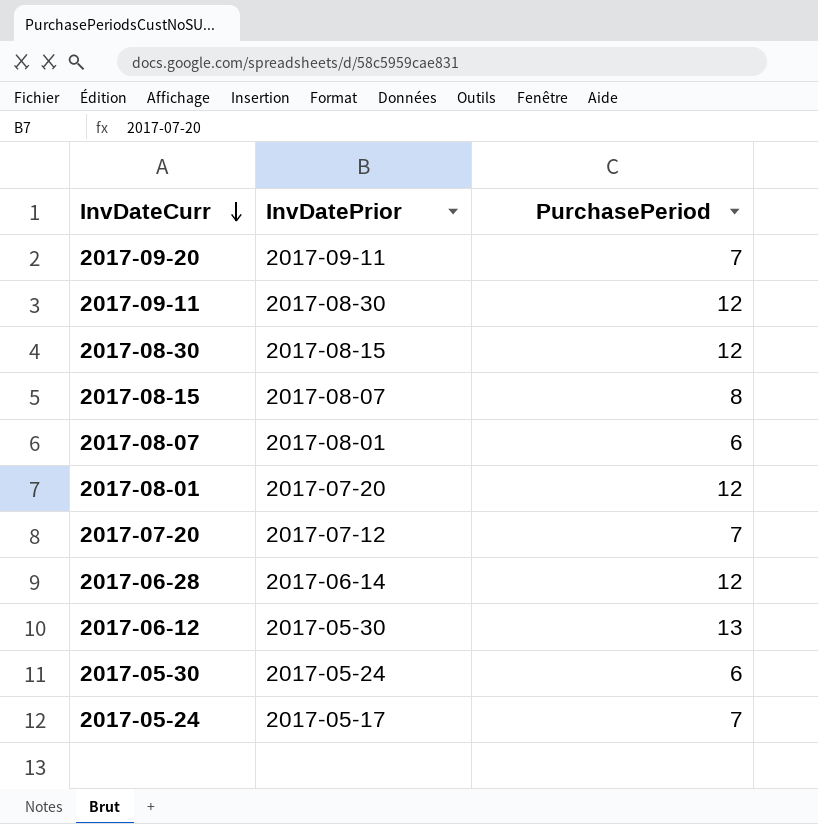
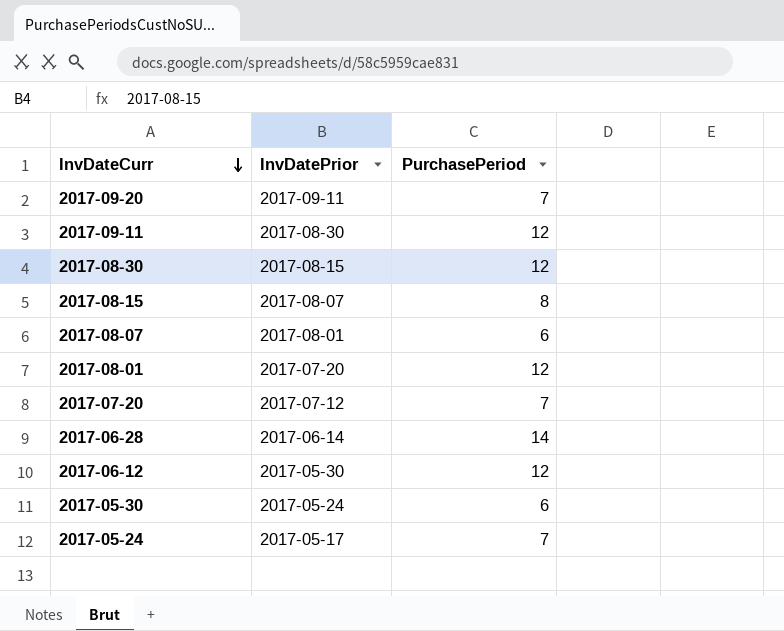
2017-06-28 | PurchasePeriod: 12 -> 14
2017-06-12 | PurchasePeriod: 13 -> 12

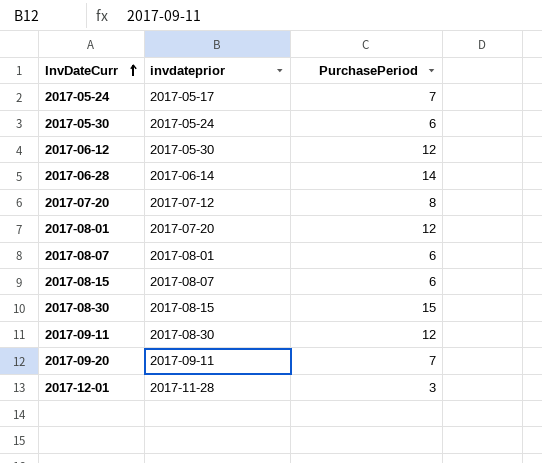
row order: InvDateCurr descending -> InvDateCurr ascending
column name: InvDatePrior -> invdateprior
2017-07-20 | PurchasePeriod: 7 -> 8
2017-08-15 | PurchasePeriod: 8 -> 6
2017-08-30 | PurchasePeriod: 12 -> 15
row 2017-12-01: none -> 2017-11-28 | 3

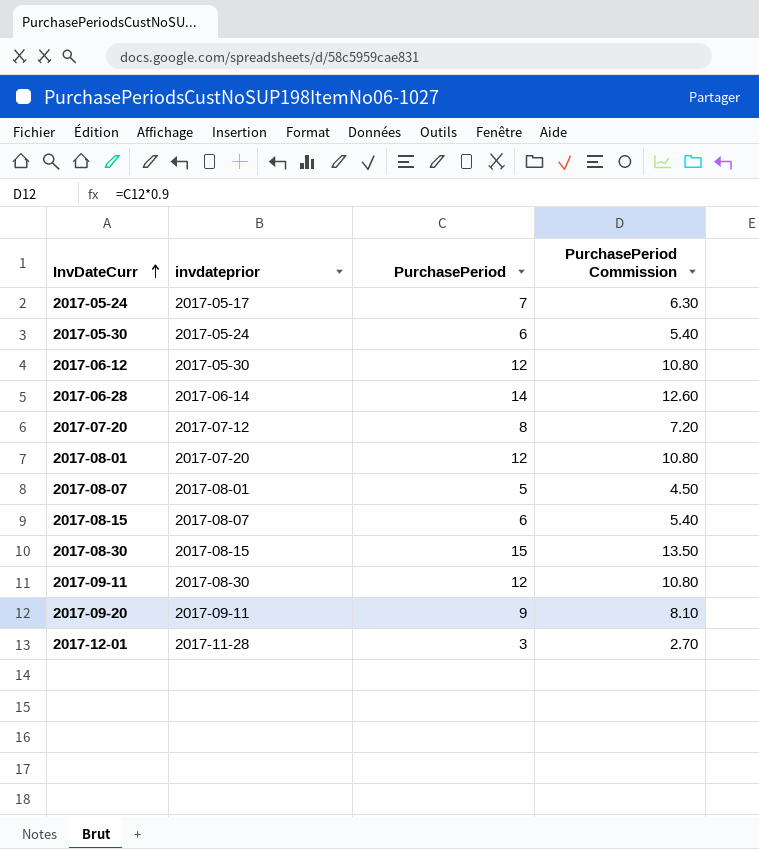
column PurchasePeriod Commission | formula: none -> [PurchasePeriod] * 0.9
2017-08-07 | PurchasePeriod: 6 -> 5
2017-09-20 | PurchasePeriod: 7 -> 9

